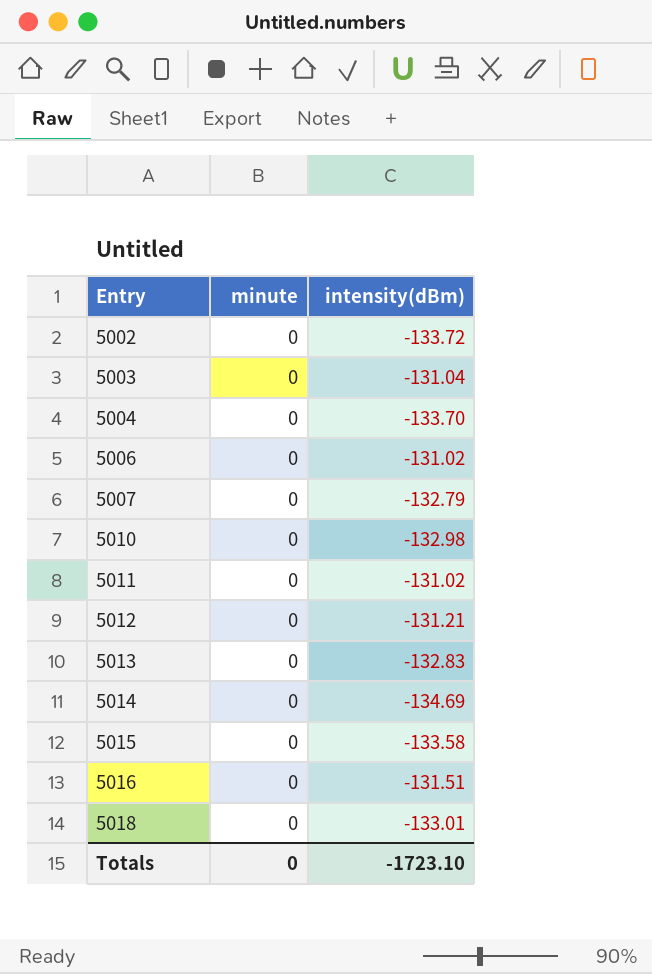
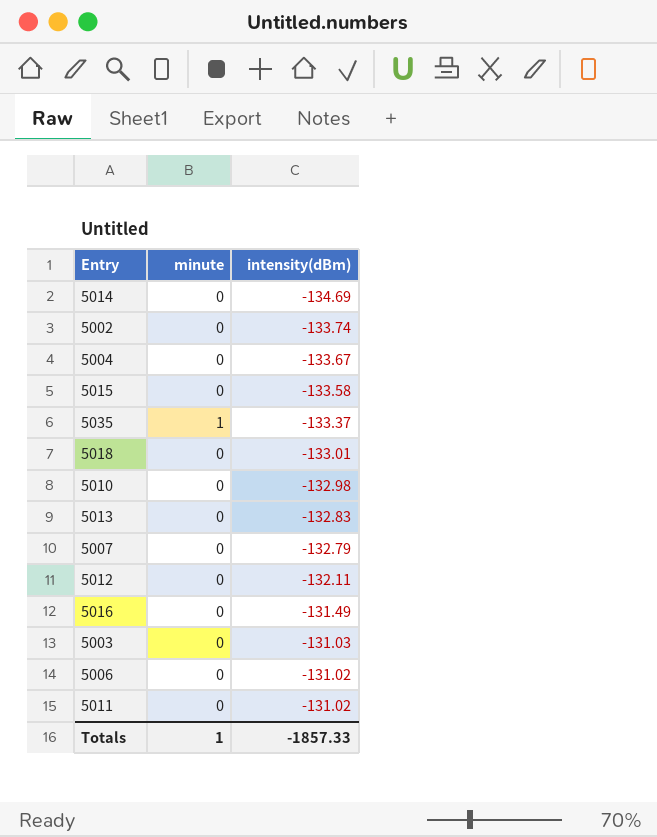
row order: Entry ascending -> intensity(dBm) ascending
5002 | intensity(dBm): -133.72 -> -133.74
5004 | intensity(dBm): -133.70 -> -133.67
row 5035: none -> 1 | -133.37
5012 | intensity(dBm): -131.21 -> -132.11
5016 | intensity(dBm): -131.51 -> -131.49
5003 | intensity(dBm): -131.04 -> -131.03
Totals | minute: 0 -> 1
Totals | intensity(dBm): -1723.10 -> -1857.33

